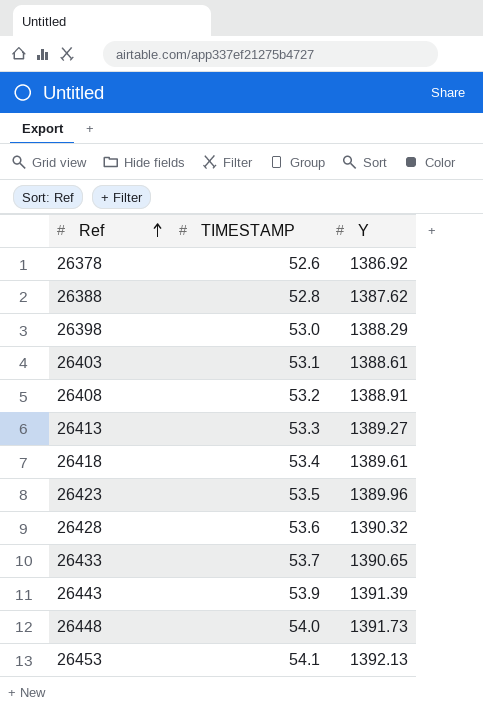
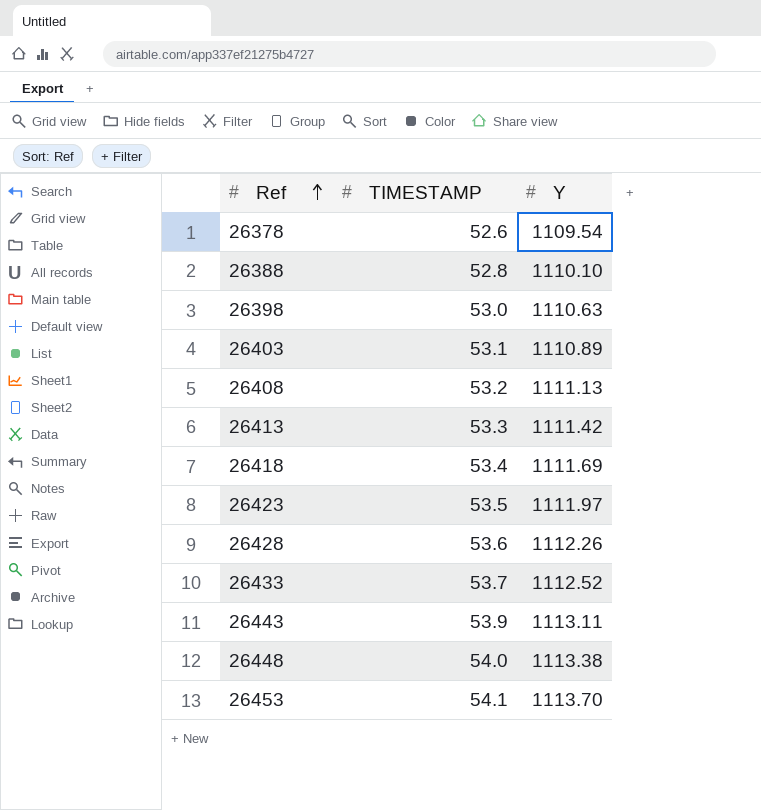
26378 | Y: 1386.92 -> 1109.54
26388 | Y: 1387.62 -> 1110.10
26398 | Y: 1388.29 -> 1110.63
26403 | Y: 1388.61 -> 1110.89
26408 | Y: 1388.91 -> 1111.13
26413 | Y: 1389.27 -> 1111.42
26418 | Y: 1389.61 -> 1111.69
26423 | Y: 1389.96 -> 1111.97
26428 | Y: 1390.32 -> 1112.26
26433 | Y: 1390.65 -> 1112.52
26443 | Y: 1391.39 -> 1113.11
26448 | Y: 1391.73 -> 1113.38
26453 | Y: 1392.13 -> 1113.70

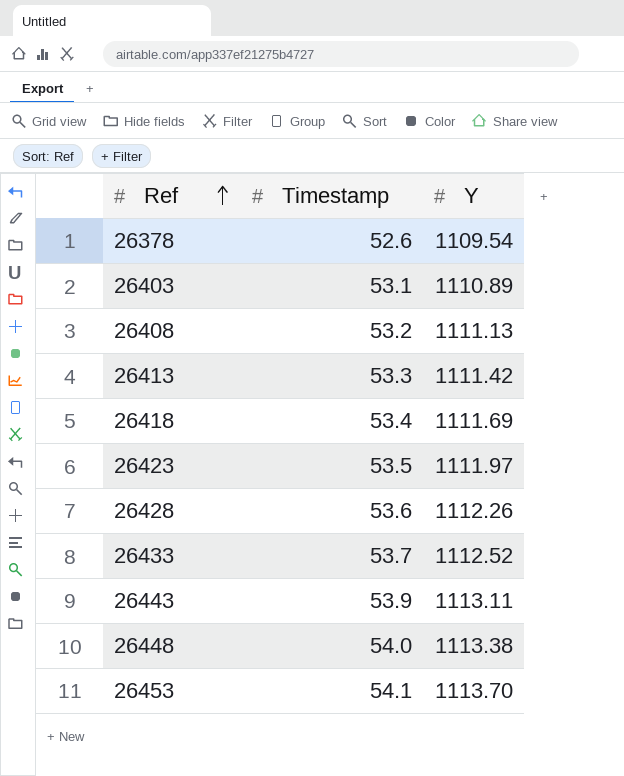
column name: TIMESTAMP -> Timestamp
row 26388: 52.8 | 1110.10 -> none
row 26398: 53.0 | 1110.63 -> none

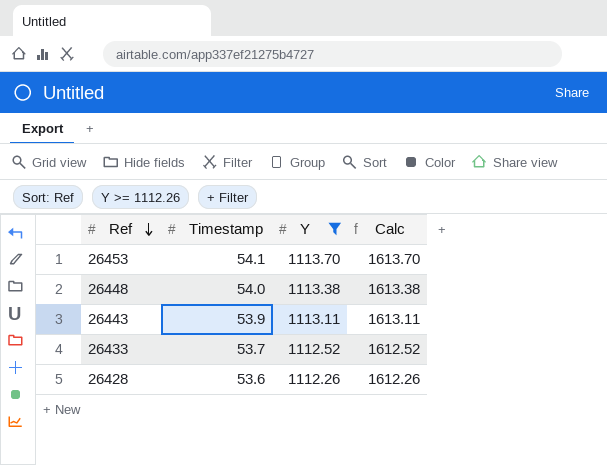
filter: none -> Y >= 1112.26
row order: Ref ascending -> Ref descending
column Calc | formula: none -> [Y] + 500

